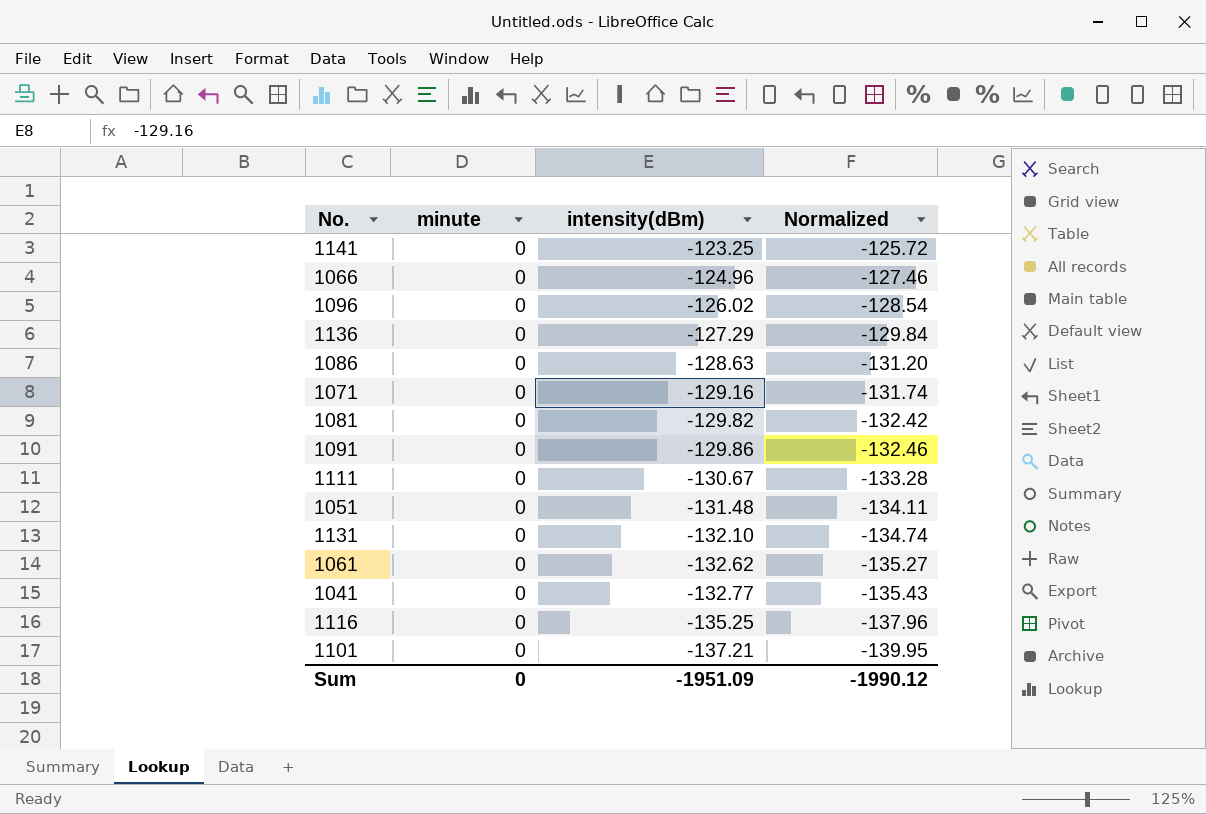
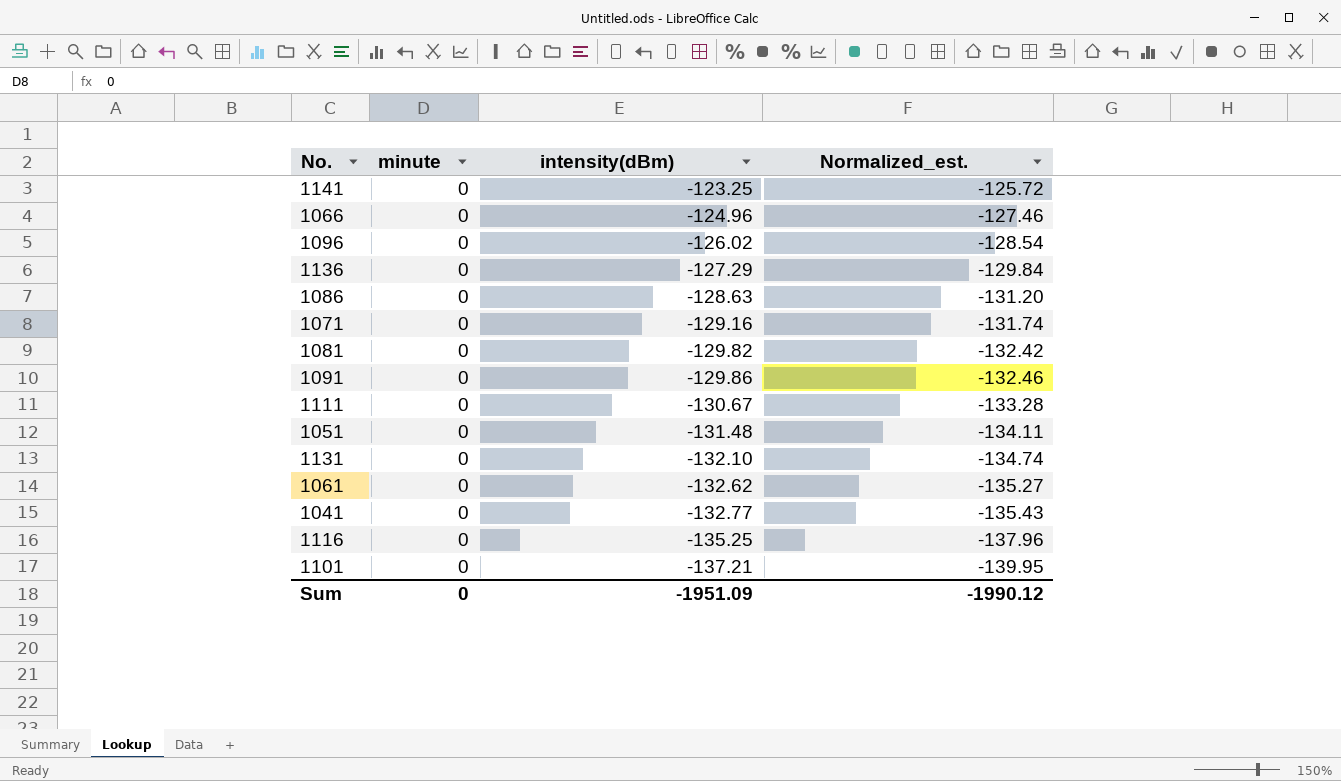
column name: Normalized -> Normalized_est.

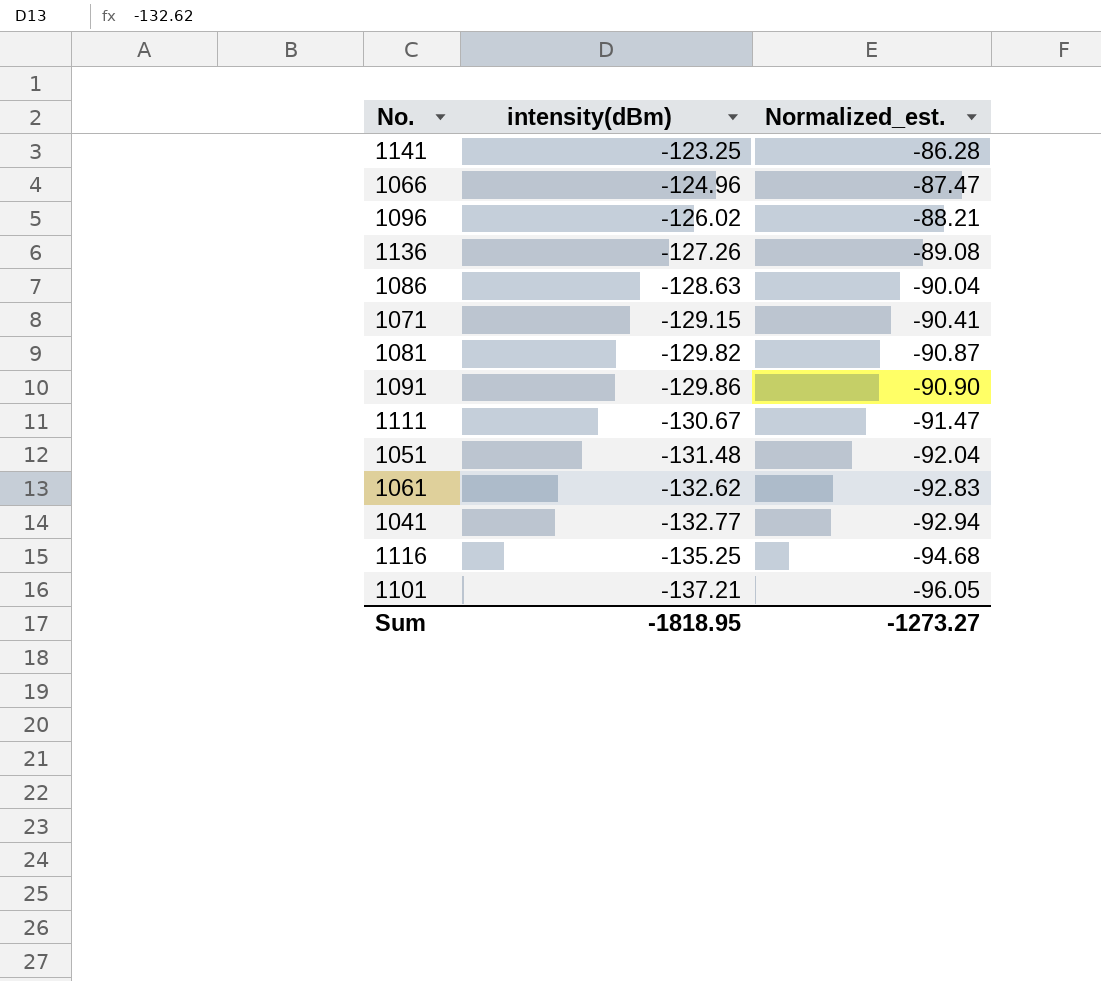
column minute | position: 2 -> none
column Normalized_est. | formula: [intensity(dBm)] * 1.02 -> [intensity(dBm)] * 0.7
row 1131: 0 | -132.10 | -134.74 -> none
1136 | intensity(dBm): -127.29 -> -127.26
1071 | intensity(dBm): -129.16 -> -129.15
Sum | intensity(dBm): -1951.09 -> -1818.95
Sum | Normalized_est.: -1990.12 -> -1273.27

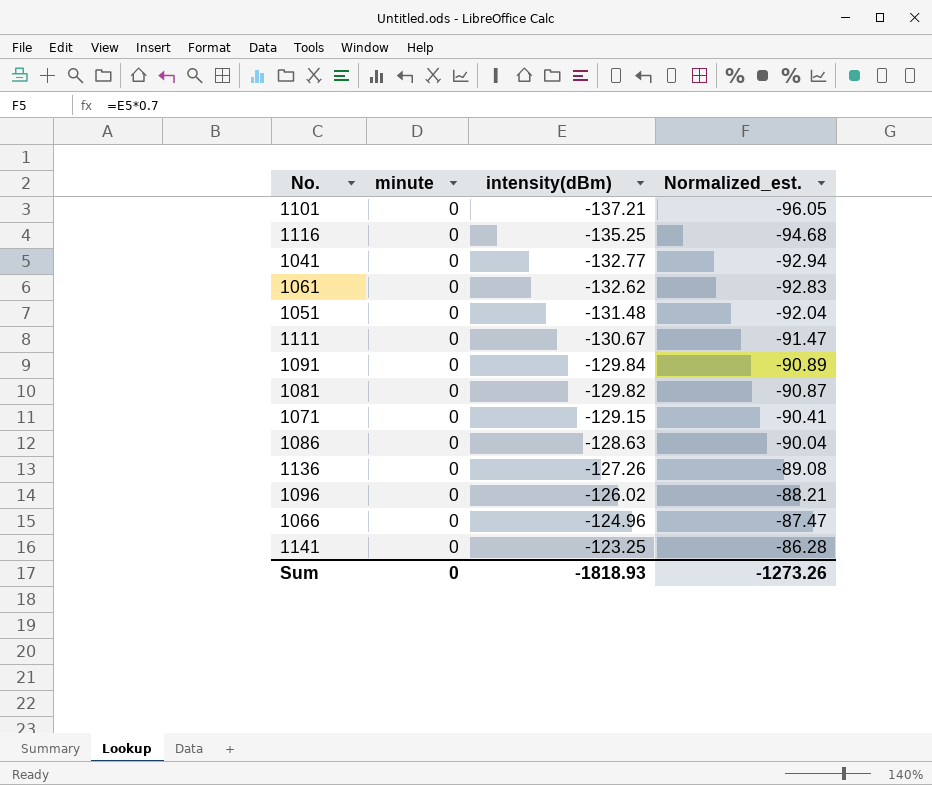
row order: intensity(dBm) descending -> intensity(dBm) ascending
column minute | position: none -> 2
1091 | intensity(dBm): -129.86 -> -129.84
1091 | Normalized_est.: -90.90 -> -90.89
Sum | intensity(dBm): -1818.95 -> -1818.93
Sum | Normalized_est.: -1273.27 -> -1273.26

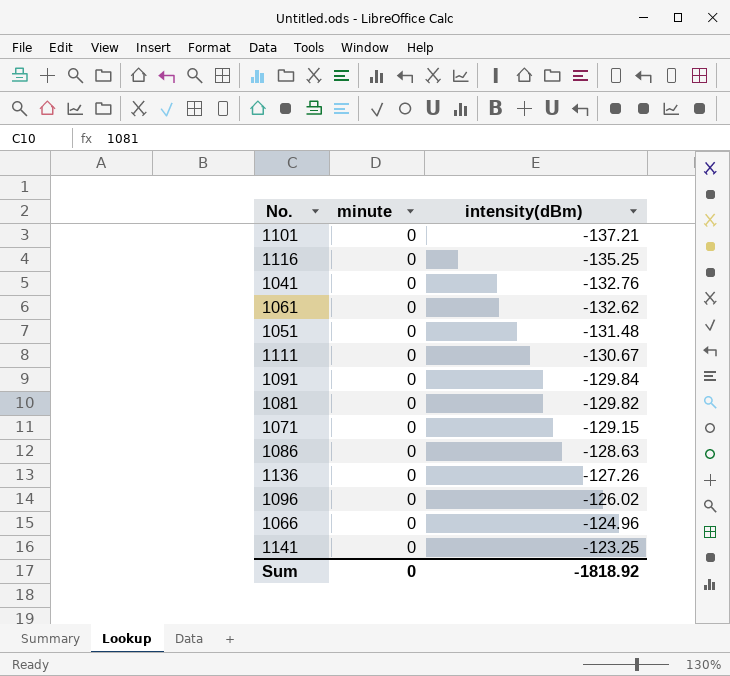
column Normalized_est. | formula: [intensity(dBm)] * 0.7 -> none
1041 | intensity(dBm): -132.77 -> -132.76
Sum | intensity(dBm): -1818.93 -> -1818.92

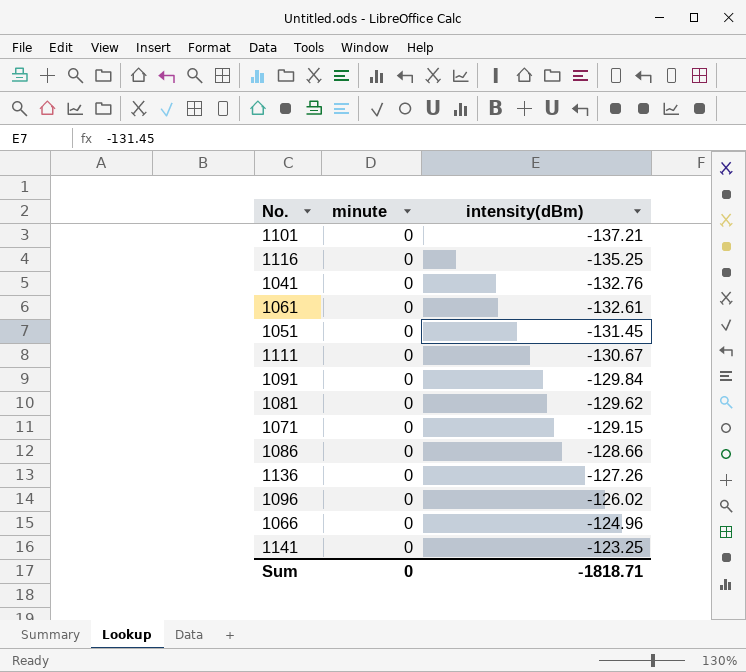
1061 | intensity(dBm): -132.62 -> -132.61
1051 | intensity(dBm): -131.48 -> -131.45
1081 | intensity(dBm): -129.82 -> -129.62
1086 | intensity(dBm): -128.63 -> -128.66
Sum | intensity(dBm): -1818.92 -> -1818.71

